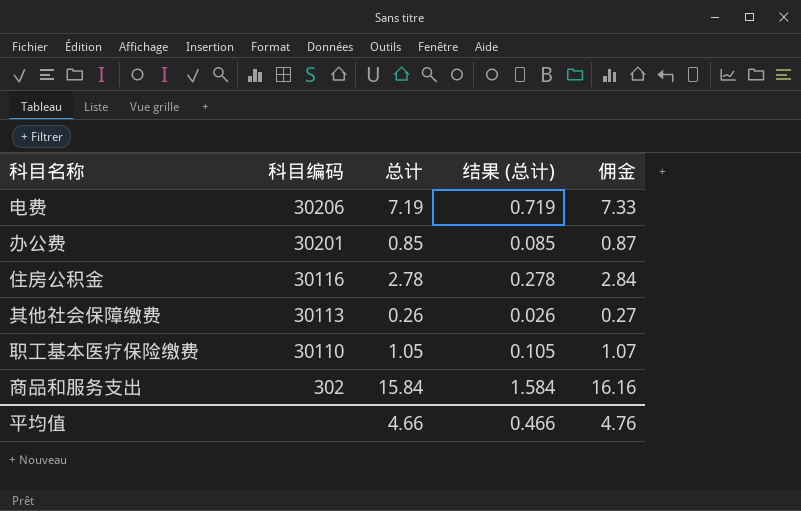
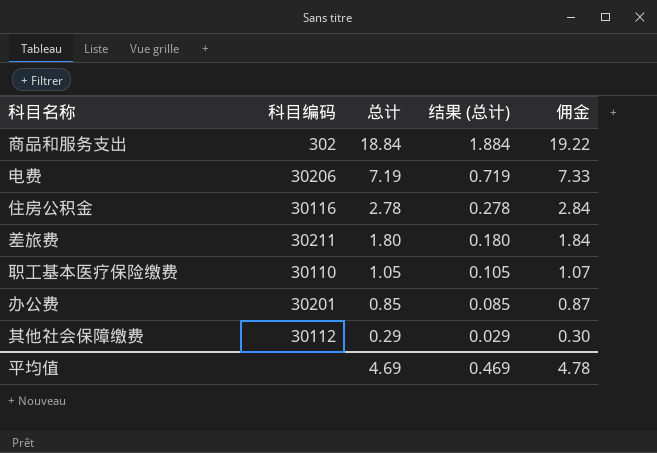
row order: 科目编码 descending -> 总计 descending
商品和服务支出 | 总计: 15.84 -> 18.84
商品和服务支出 | 结果 (总计): 1.584 -> 1.884
商品和服务支出 | 佣金: 16.16 -> 19.22
row 差旅费: none -> 30211 | 1.80 | 0.180 | 1.84
其他社会保障缴费 | 科目编码: 30113 -> 30112
其他社会保障缴费 | 总计: 0.26 -> 0.29
其他社会保障缴费 | 结果 (总计): 0.026 -> 0.029
其他社会保障缴费 | 佣金: 0.27 -> 0.30
平均值 | 总计: 4.66 -> 4.69
平均值 | 结果 (总计): 0.466 -> 0.469
平均值 | 佣金: 4.76 -> 4.78

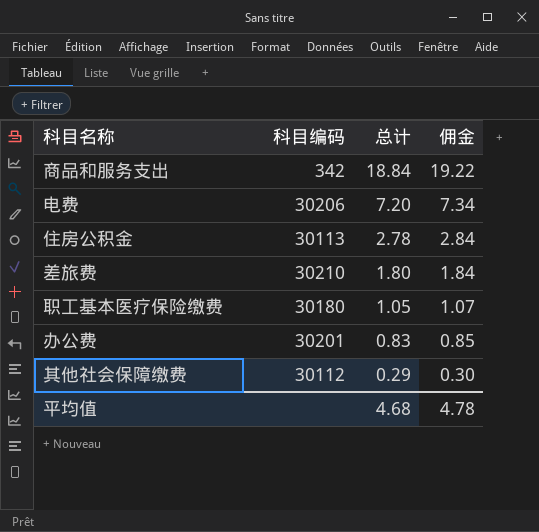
column 结果 (总计) | formula: [总计] * 0.1 -> none
商品和服务支出 | 科目编码: 302 -> 342
电费 | 总计: 7.19 -> 7.20
电费 | 佣金: 7.33 -> 7.34
住房公积金 | 科目编码: 30116 -> 30113
差旅费 | 科目编码: 30211 -> 30210
职工基本医疗保险缴费 | 科目编码: 30110 -> 30180
办公费 | 总计: 0.85 -> 0.83
办公费 | 佣金: 0.87 -> 0.85
平均值 | 总计: 4.69 -> 4.68

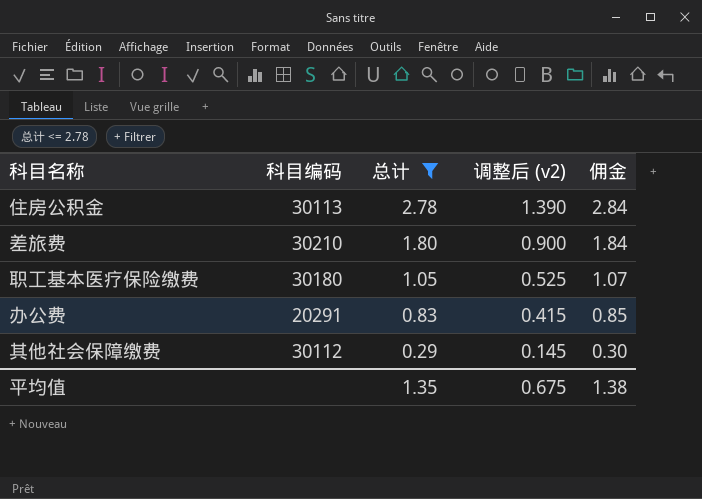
filter: none -> 总计 <= 2.78
column 调整后 (v2) | formula: none -> [总计] * 0.5
办公费 | 科目编码: 30201 -> 20291
平均值 | 总计: 4.68 -> 1.35
平均值 | 佣金: 4.78 -> 1.38

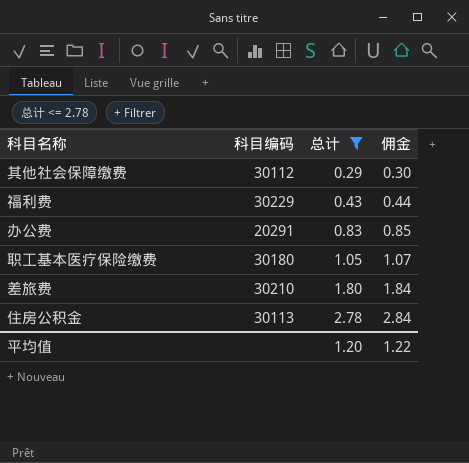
row order: 总计 descending -> 总计 ascending
column 调整后 (v2) | formula: [总计] * 0.5 -> none
row 福利费: none -> 30229 | 0.43 | 0.44
平均值 | 总计: 1.35 -> 1.20
平均值 | 佣金: 1.38 -> 1.22

